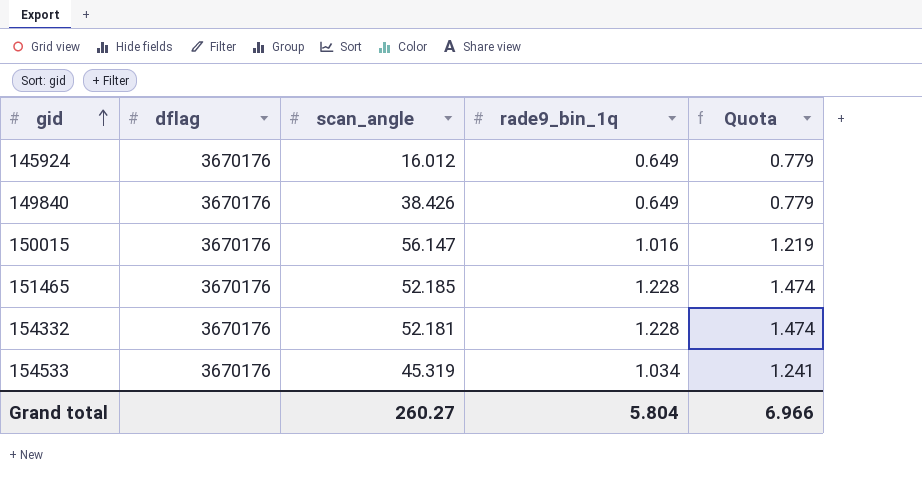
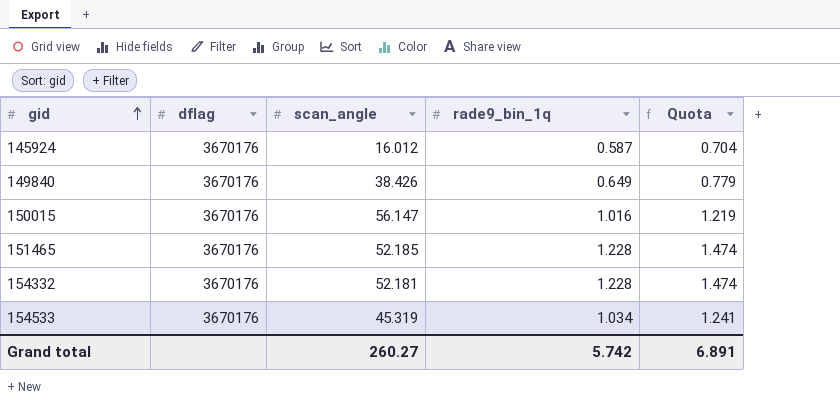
145924 | rade9_bin_1q: 0.649 -> 0.587
145924 | Quota: 0.779 -> 0.704
Grand total | rade9_bin_1q: 5.804 -> 5.742
Grand total | Quota: 6.966 -> 6.891

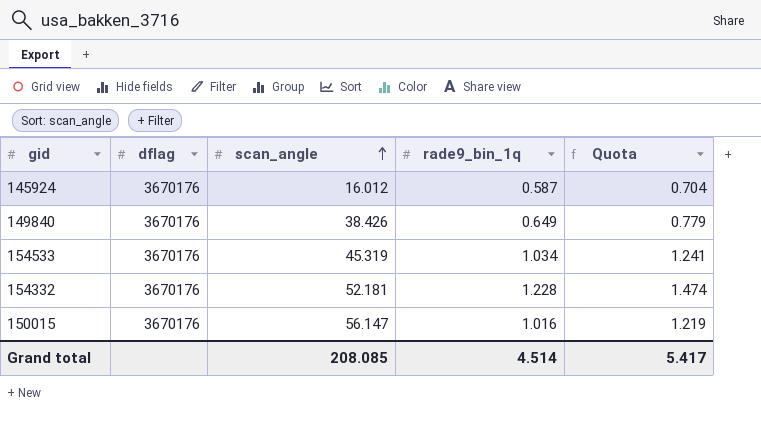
row order: gid ascending -> scan_angle ascending
row 151465: 3670176 | 52.185 | 1.228 | 1.474 -> none
Grand total | scan_angle: 260.27 -> 208.085
Grand total | rade9_bin_1q: 5.742 -> 4.514
Grand total | Quota: 6.891 -> 5.417

